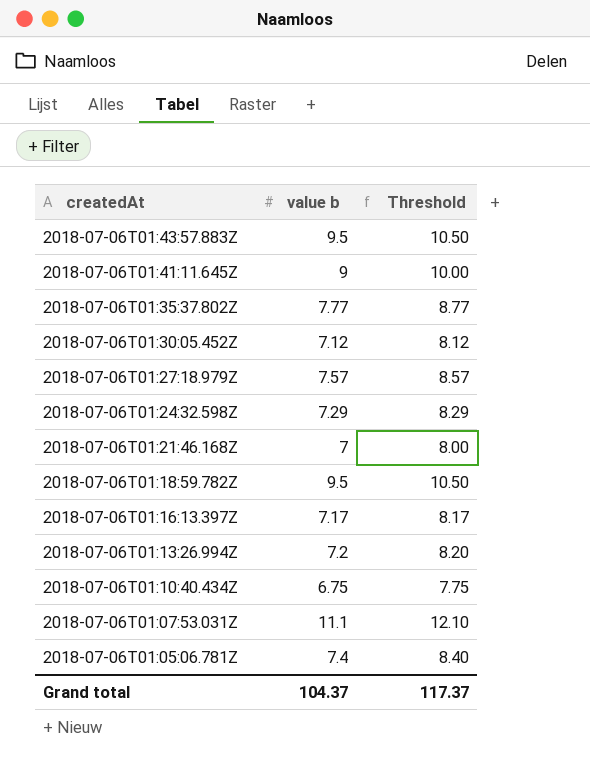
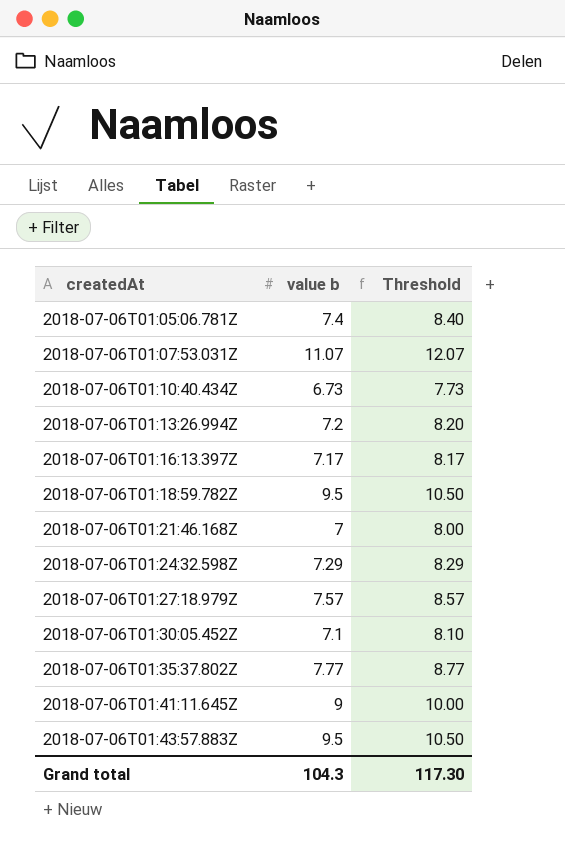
row order: createdAt descending -> createdAt ascending
2018-07-06T01:07:53.031Z | value b: 11.1 -> 11.07
2018-07-06T01:07:53.031Z | Threshold: 12.10 -> 12.07
2018-07-06T01:10:40.434Z | value b: 6.75 -> 6.73
2018-07-06T01:10:40.434Z | Threshold: 7.75 -> 7.73
2018-07-06T01:30:05.452Z | value b: 7.12 -> 7.1
2018-07-06T01:30:05.452Z | Threshold: 8.12 -> 8.10
Grand total | value b: 104.37 -> 104.3
Grand total | Threshold: 117.37 -> 117.30

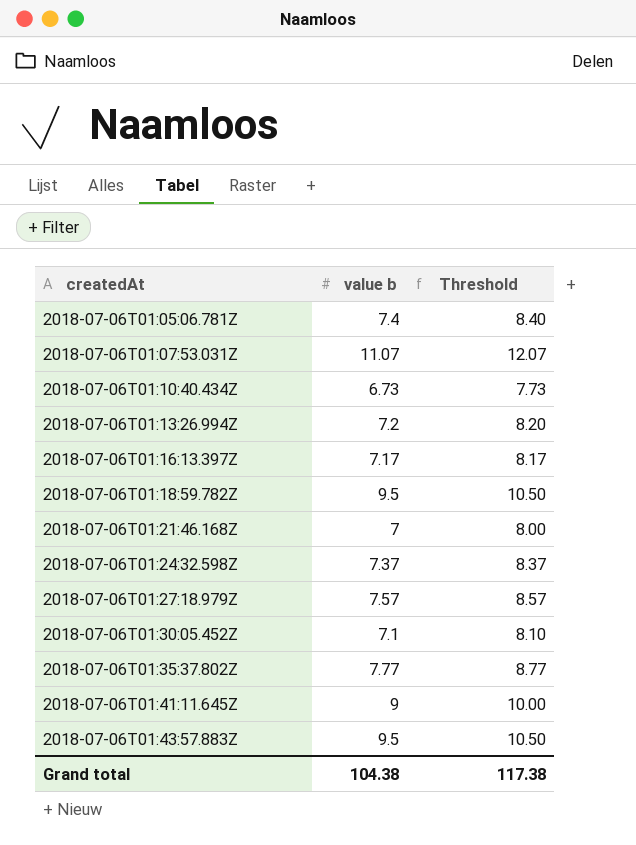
2018-07-06T01:24:32.598Z | value b: 7.29 -> 7.37
2018-07-06T01:24:32.598Z | Threshold: 8.29 -> 8.37
Grand total | value b: 104.3 -> 104.38
Grand total | Threshold: 117.30 -> 117.38

